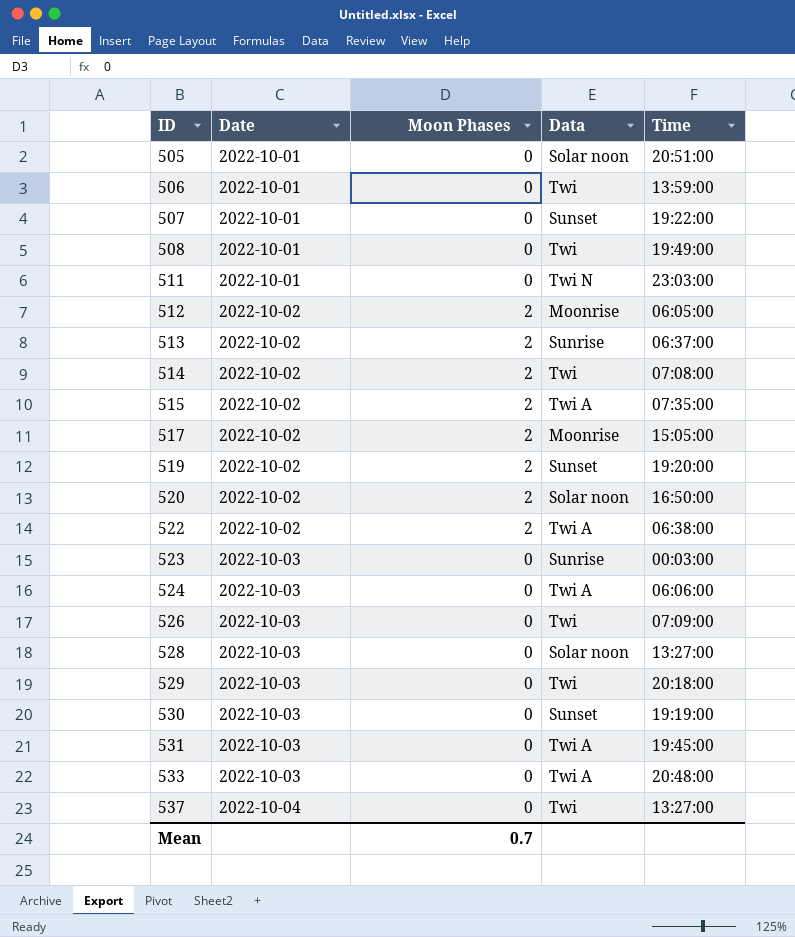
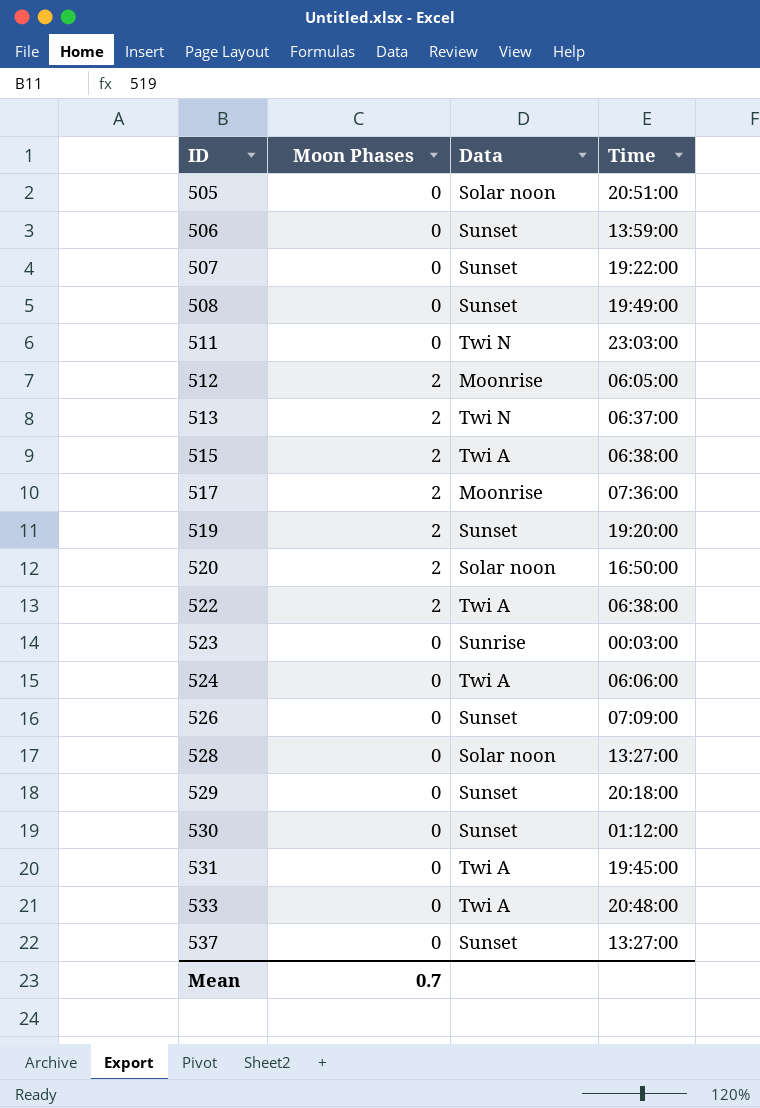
column Date | position: 2 -> none
row 514: 2022-10-02 | 2 | Twi | 07:08:00 -> none
506 | Data: Twi -> Sunset
508 | Data: Twi -> Sunset
513 | Data: Sunrise -> Twi N
515 | Time: 07:35:00 -> 06:38:00
517 | Time: 15:05:00 -> 07:36:00
526 | Data: Twi -> Sunset
529 | Data: Twi -> Sunset
530 | Time: 19:19:00 -> 01:12:00
537 | Data: Twi -> Sunset

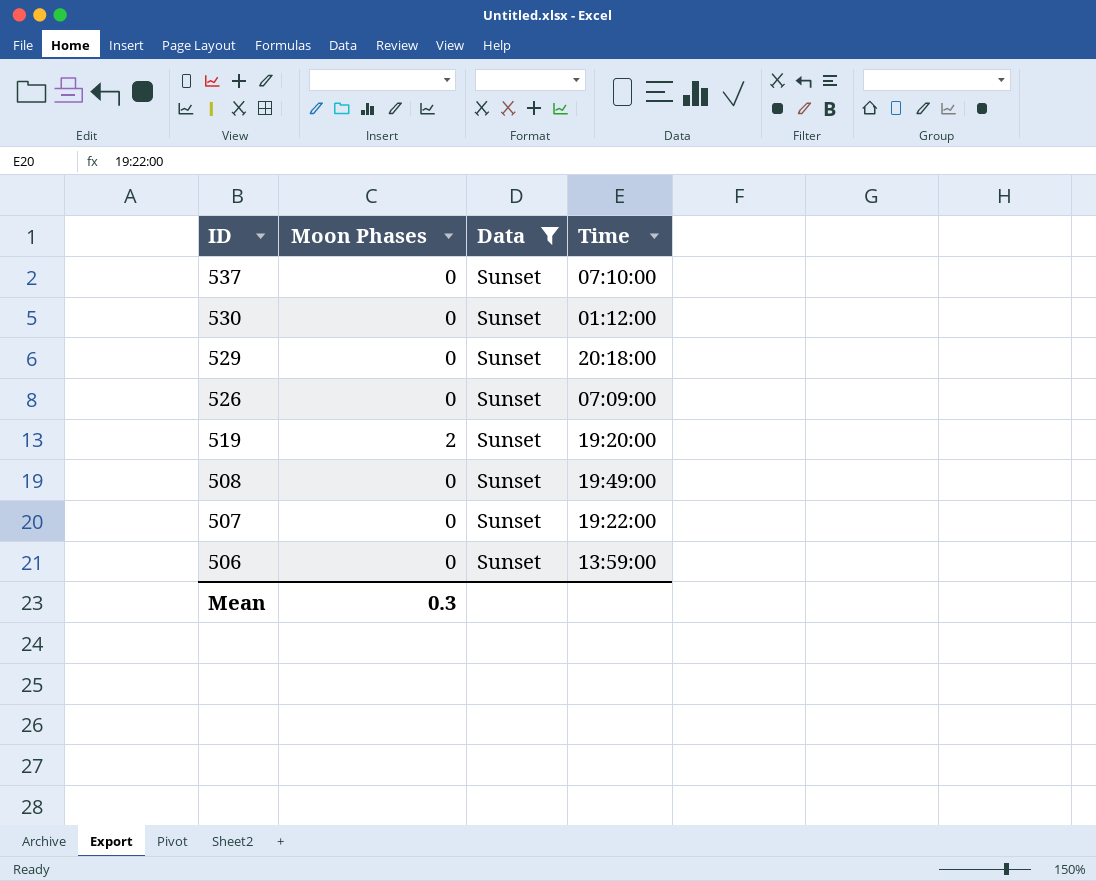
filter: none -> Data = Sunset
row order: ID ascending -> ID descending
537 | Time: 13:27:00 -> 07:10:00
Mean | Moon Phases: 0.7 -> 0.3

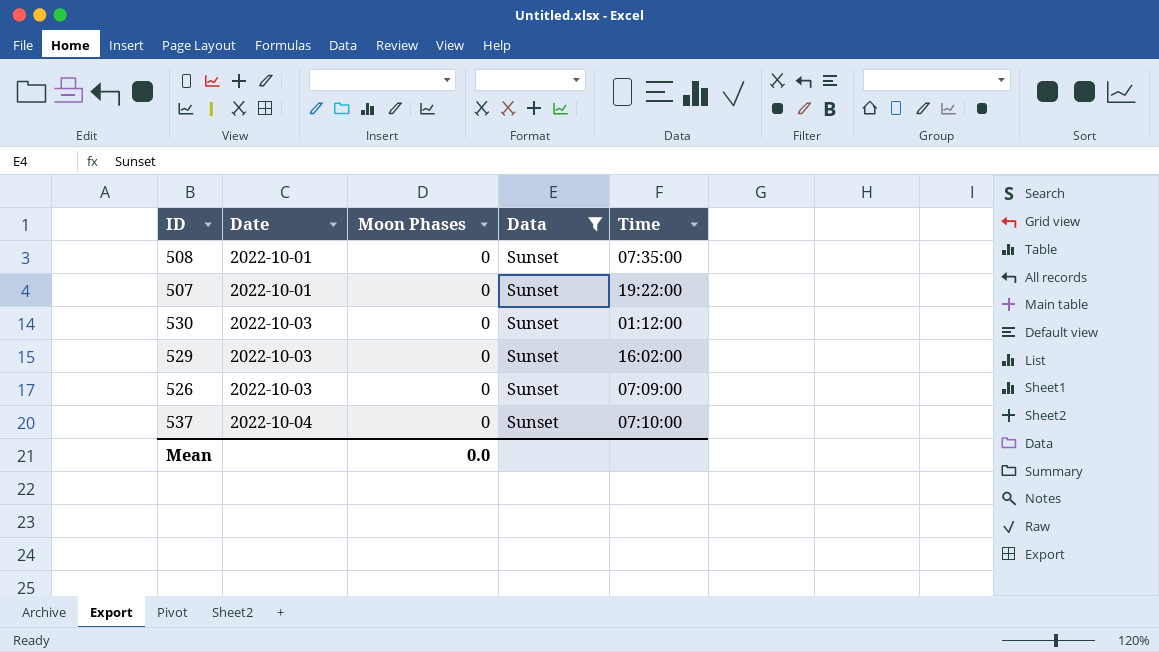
row order: ID descending -> Date ascending
column Date | position: none -> 2
row 519: 2 | Sunset | 19:20:00 -> none
row 506: 0 | Sunset | 13:59:00 -> none
508 | Time: 19:49:00 -> 07:35:00
529 | Time: 20:18:00 -> 16:02:00
Mean | Moon Phases: 0.3 -> 0.0

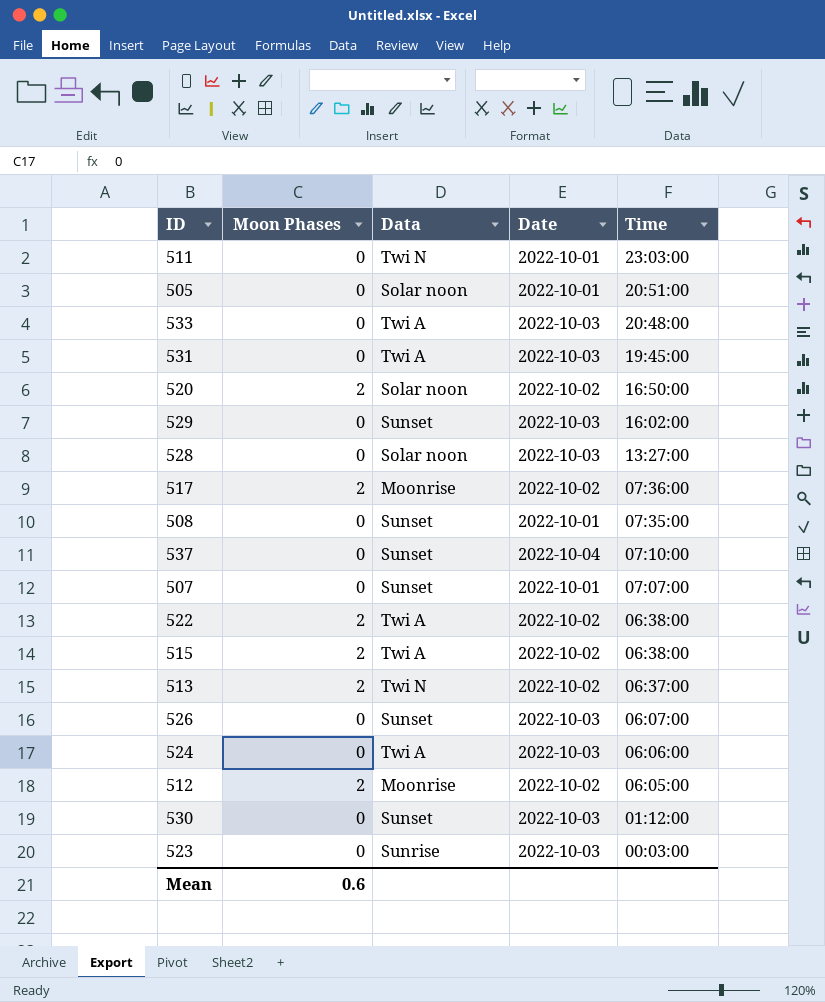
filter: Data = Sunset -> none
row order: Date ascending -> Time descending
column Date | position: 2 -> 4
507 | Time: 19:22:00 -> 07:07:00
526 | Time: 07:09:00 -> 06:07:00
Mean | Moon Phases: 0.0 -> 0.6

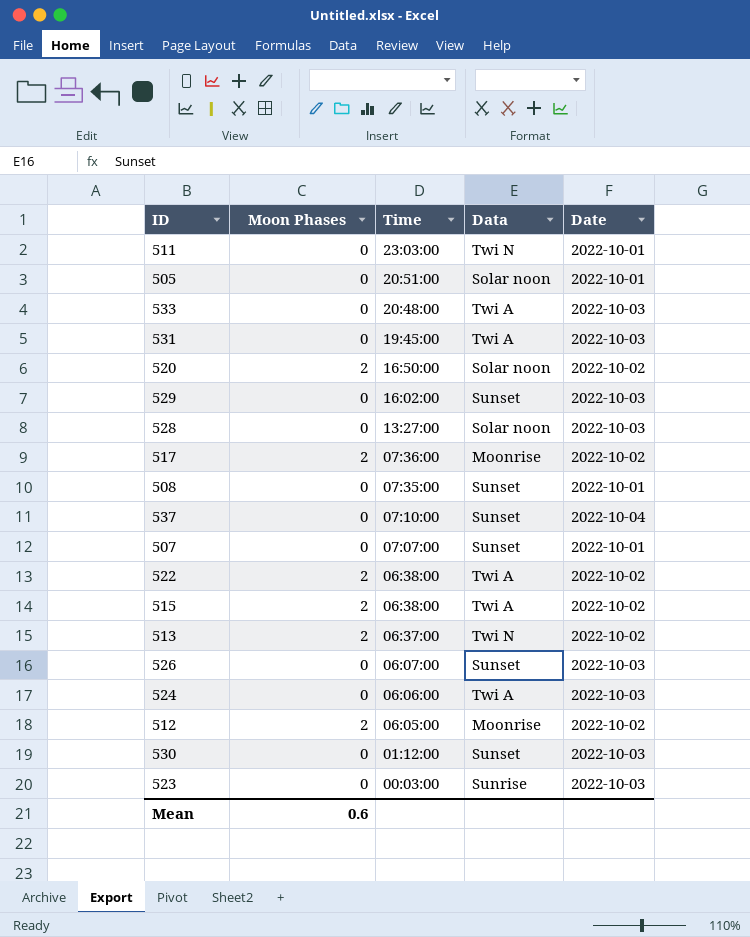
column Time | position: 5 -> 3

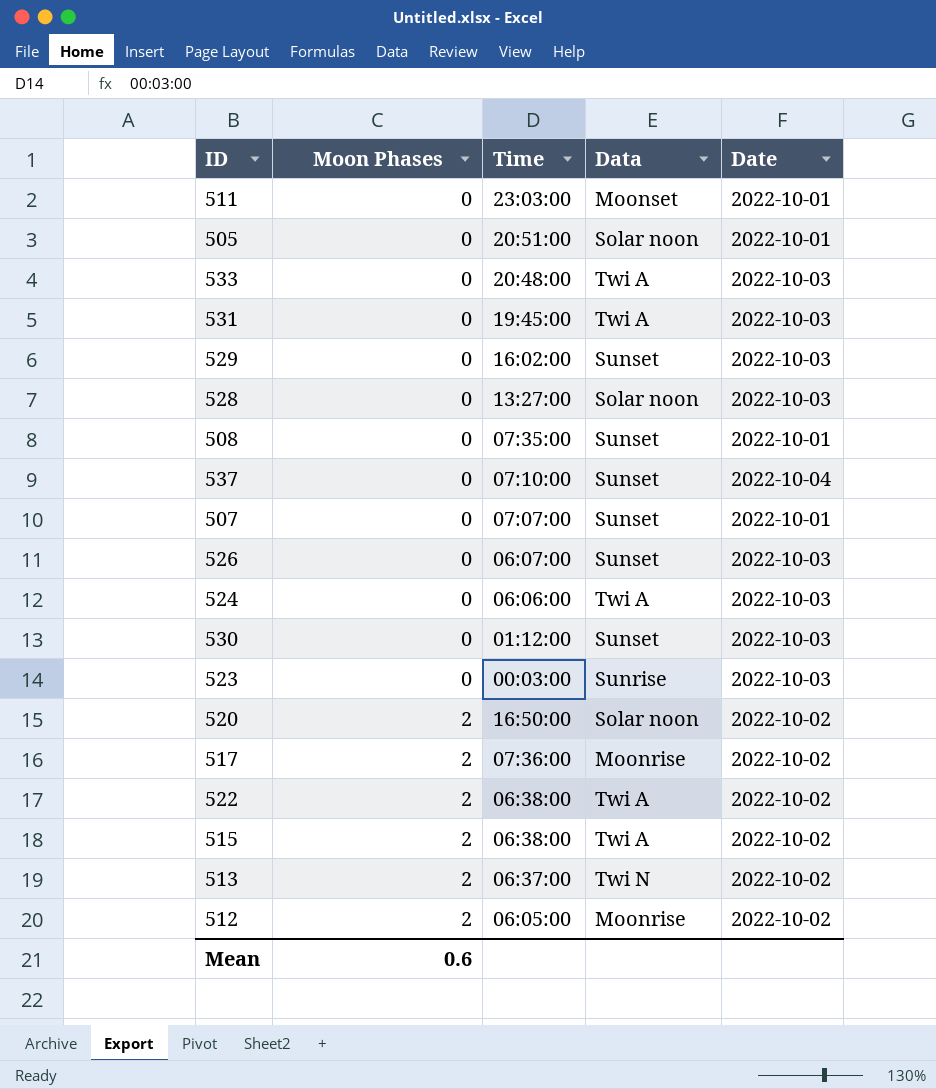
row order: Time descending -> Moon Phases ascending
511 | Data: Twi N -> Moonset

